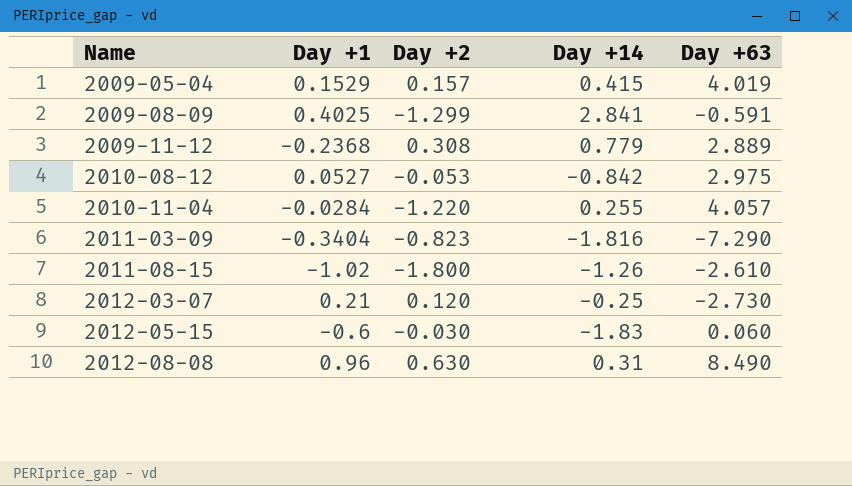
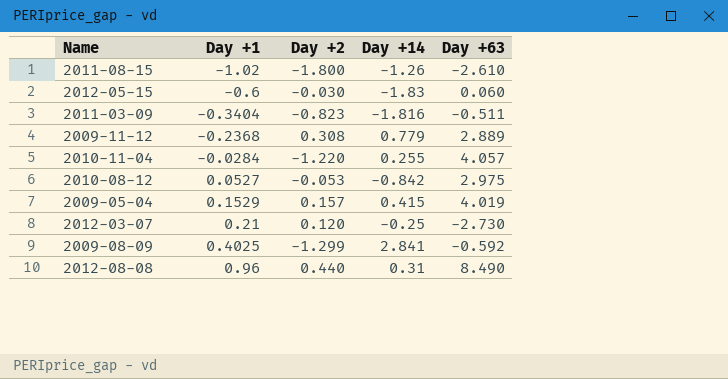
row order: Name ascending -> Day +1 ascending
2011-03-09 | Day +63: -7.290 -> -0.511
2009-08-09 | Day +63: -0.591 -> -0.592
2012-08-08 | Day +2: 0.630 -> 0.440

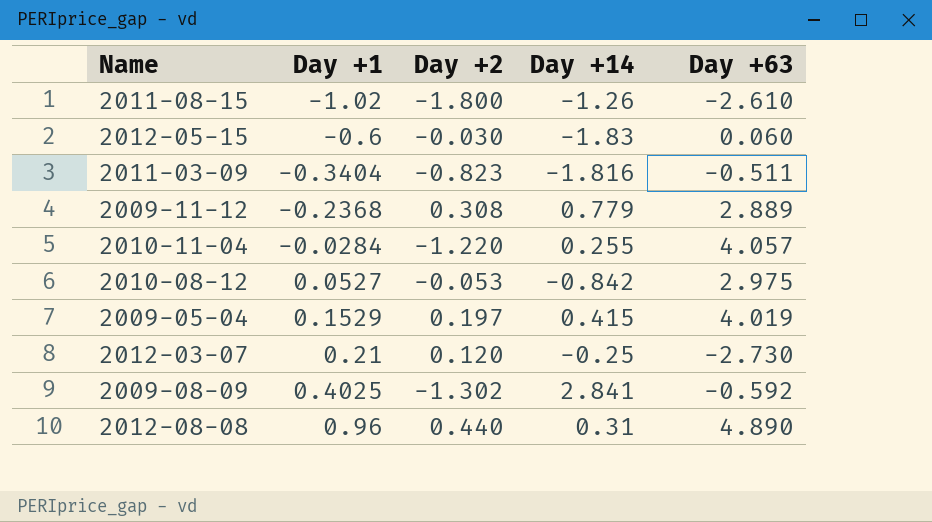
2009-05-04 | Day +2: 0.157 -> 0.197
2009-08-09 | Day +2: -1.299 -> -1.302
2012-08-08 | Day +63: 8.490 -> 4.890

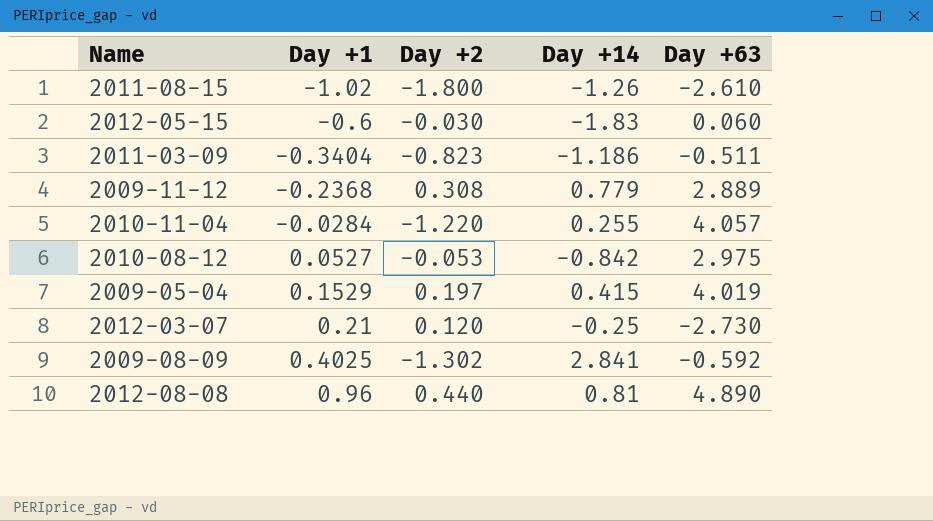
2011-03-09 | Day +14: -1.816 -> -1.186
2012-08-08 | Day +14: 0.31 -> 0.81

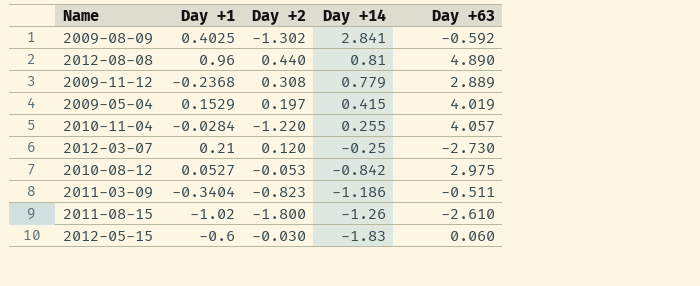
row order: Day +1 ascending -> Day +14 descending

